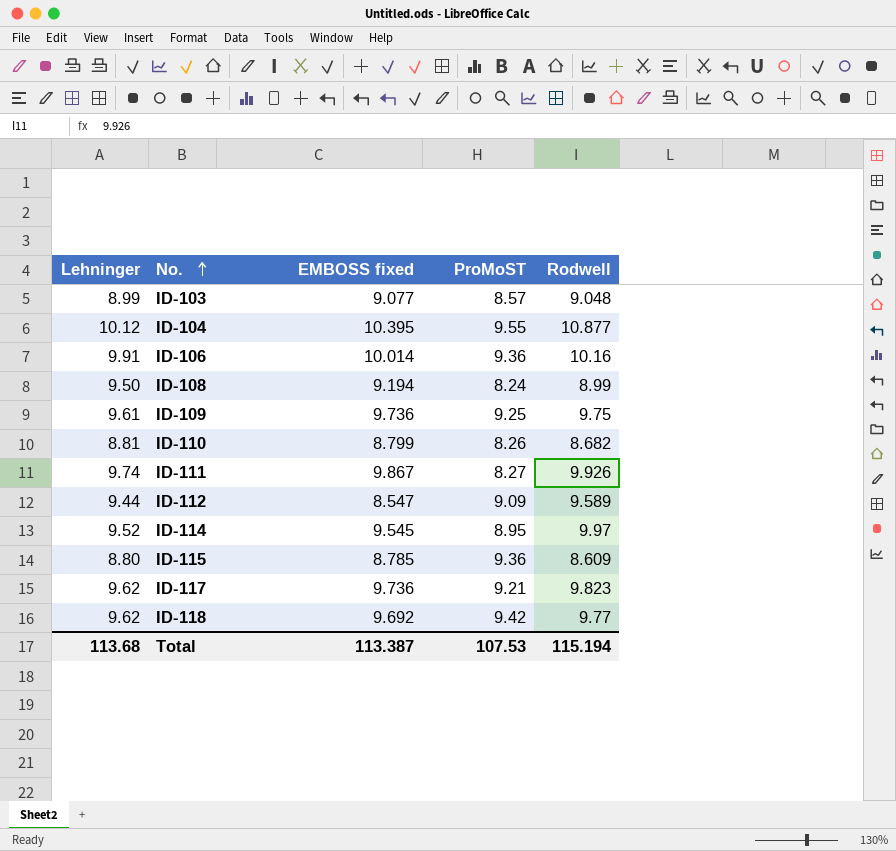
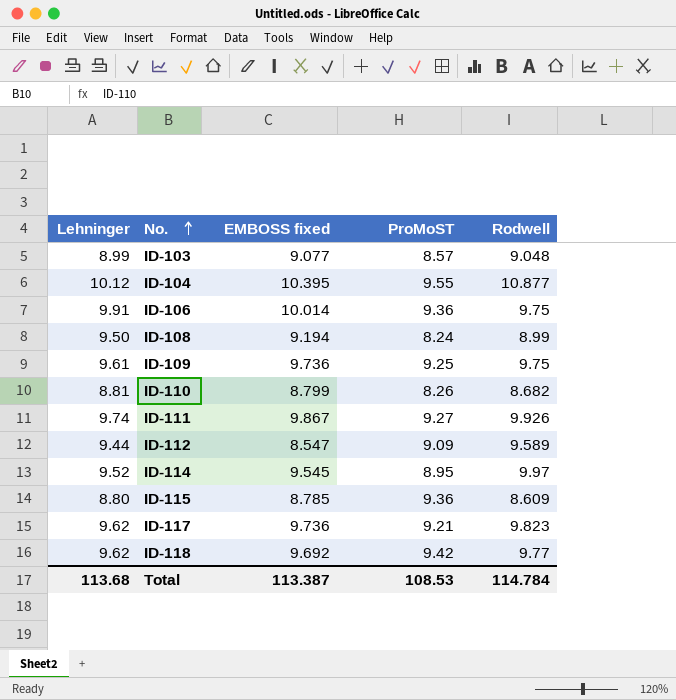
ID-106 | Rodwell: 10.16 -> 9.75
ID-111 | ProMoST: 8.27 -> 9.27
Total | ProMoST: 107.53 -> 108.53
Total | Rodwell: 115.194 -> 114.784

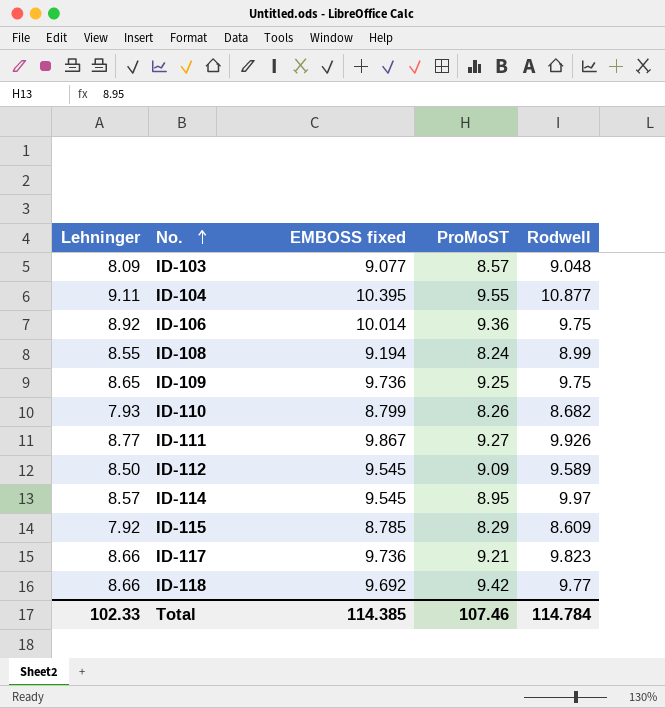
ID-103 | Lehninger: 8.99 -> 8.09
ID-104 | Lehninger: 10.12 -> 9.11
ID-106 | Lehninger: 9.91 -> 8.92
ID-108 | Lehninger: 9.50 -> 8.55
ID-109 | Lehninger: 9.61 -> 8.65
ID-110 | Lehninger: 8.81 -> 7.93
ID-111 | Lehninger: 9.74 -> 8.77
ID-112 | Lehninger: 9.44 -> 8.50
ID-112 | EMBOSS fixed: 8.547 -> 9.545
ID-114 | Lehninger: 9.52 -> 8.57
ID-115 | Lehninger: 8.80 -> 7.92
ID-115 | ProMoST: 9.36 -> 8.29
ID-117 | Lehninger: 9.62 -> 8.66
ID-118 | Lehninger: 9.62 -> 8.66
Total | Lehninger: 113.68 -> 102.33
Total | EMBOSS fixed: 113.387 -> 114.385
Total | ProMoST: 108.53 -> 107.46

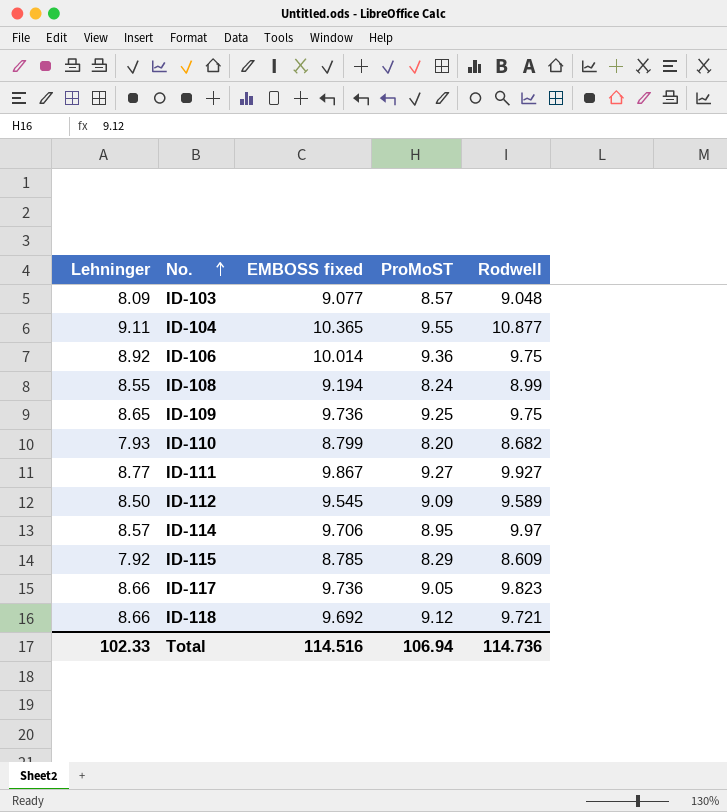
ID-104 | EMBOSS fixed: 10.395 -> 10.365
ID-110 | ProMoST: 8.26 -> 8.20
ID-111 | Rodwell: 9.926 -> 9.927
ID-114 | EMBOSS fixed: 9.545 -> 9.706
ID-117 | ProMoST: 9.21 -> 9.05
ID-118 | ProMoST: 9.42 -> 9.12
ID-118 | Rodwell: 9.77 -> 9.721
Total | EMBOSS fixed: 114.385 -> 114.516
Total | ProMoST: 107.46 -> 106.94
Total | Rodwell: 114.784 -> 114.736

